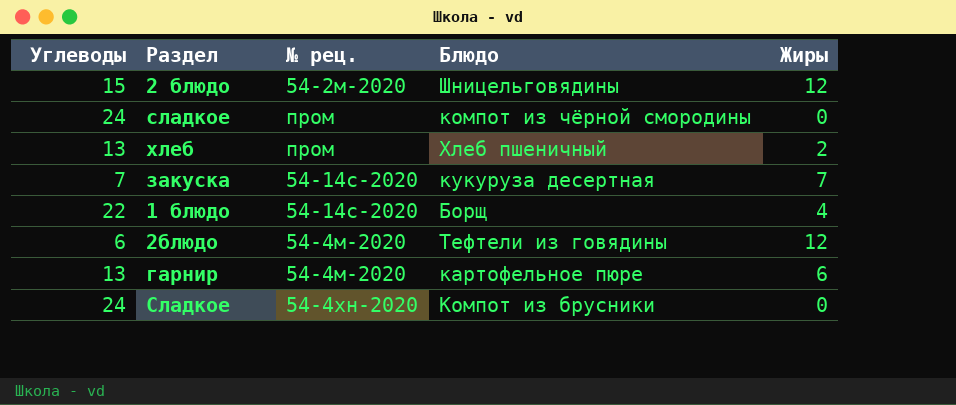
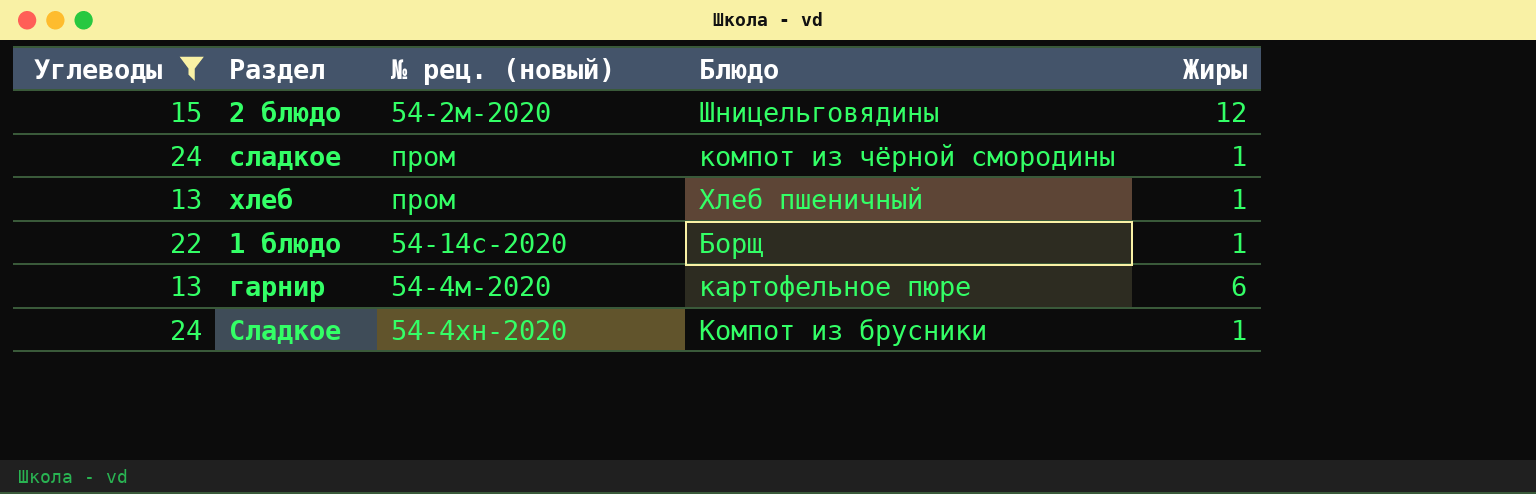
filter: none -> Углеводы >= 13
column name: № рец. -> № рец. (новый)
сладкое | Жиры: 0 -> 1
хлеб | Жиры: 2 -> 1
1 блюдо | Жиры: 4 -> 1
Сладкое | Жиры: 0 -> 1

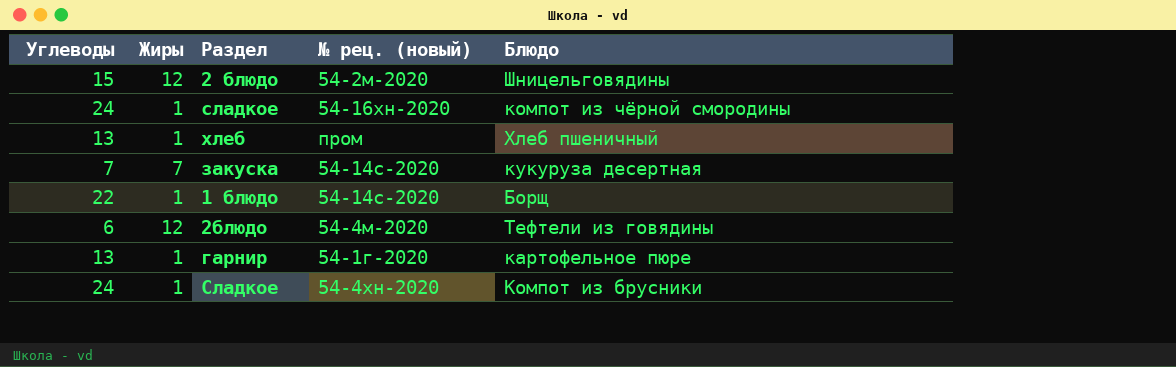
filter: Углеводы >= 13 -> none
column Жиры | position: 5 -> 2
сладкое | № рец. (новый): пром -> 54-16хн-2020
гарнир | Жиры: 6 -> 1
гарнир | № рец. (новый): 54-4м-2020 -> 54-1г-2020

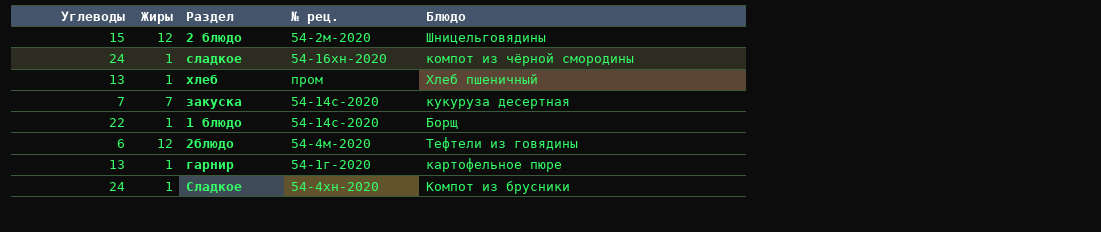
column name: № рец. (новый) -> № рец.

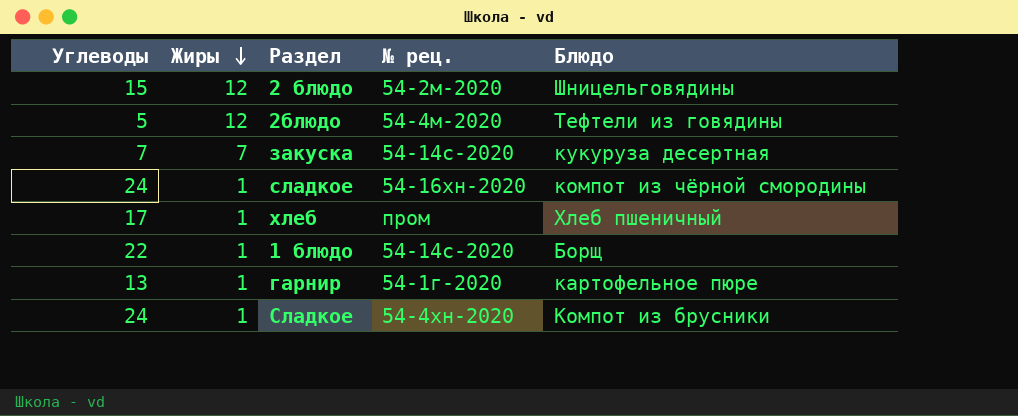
row order: none -> Жиры descending
2блюдо | Углеводы: 6 -> 5
хлеб | Углеводы: 13 -> 17

